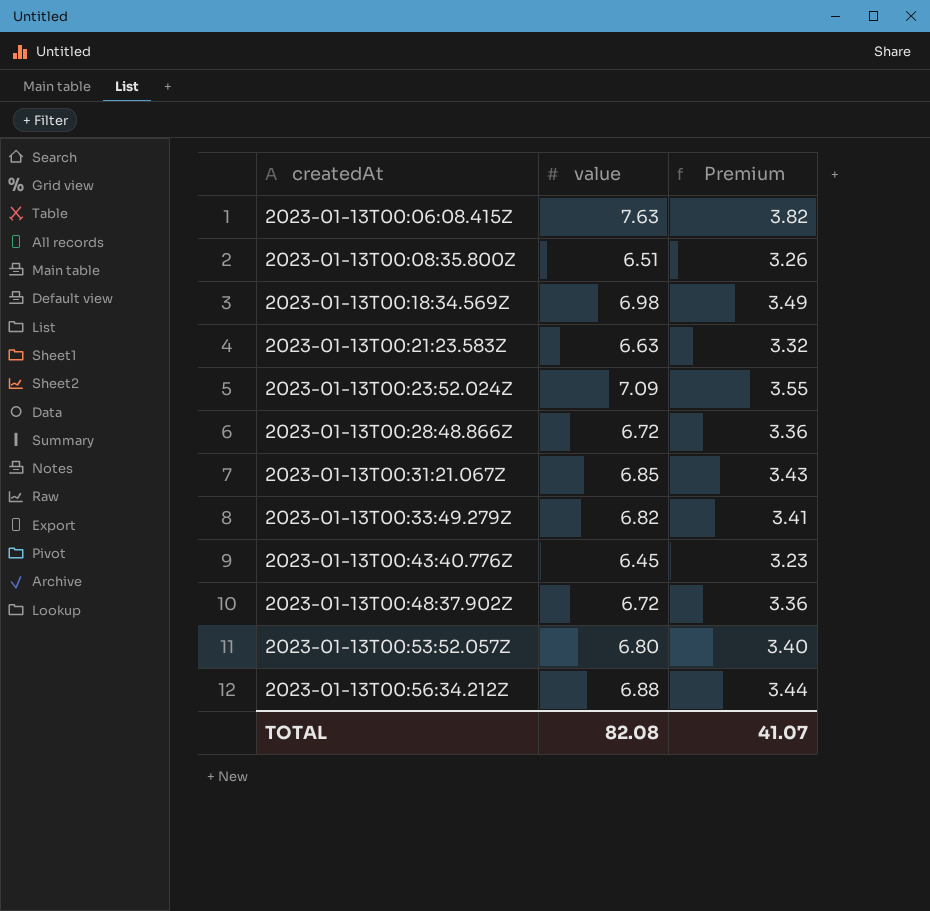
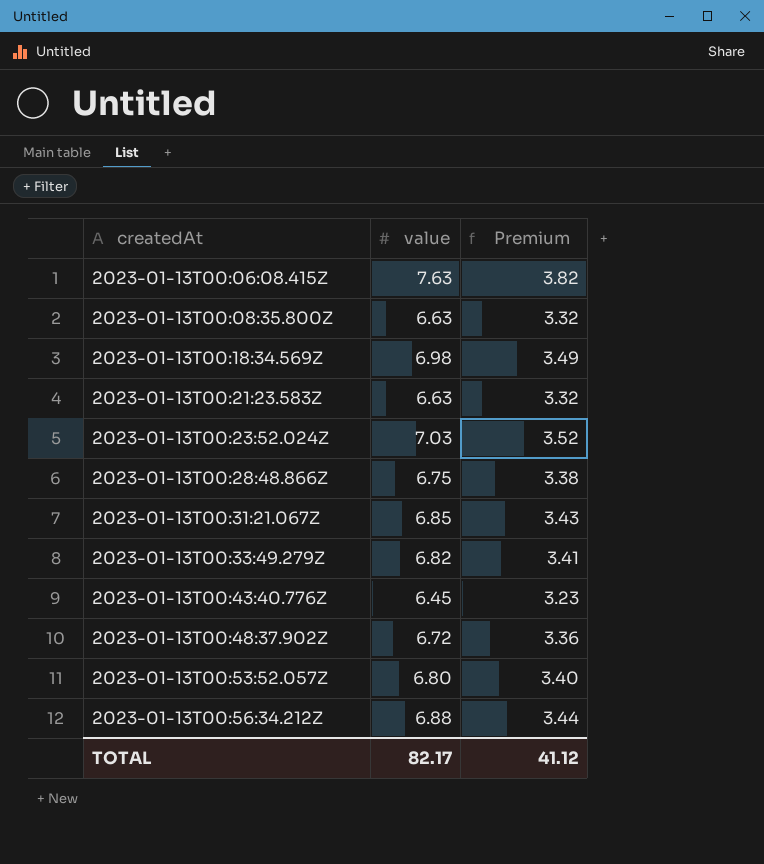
2023-01-13T00:08:35.800Z | value: 6.51 -> 6.63
2023-01-13T00:08:35.800Z | Premium: 3.26 -> 3.32
2023-01-13T00:23:52.024Z | value: 7.09 -> 7.03
2023-01-13T00:23:52.024Z | Premium: 3.55 -> 3.52
2023-01-13T00:28:48.866Z | value: 6.72 -> 6.75
2023-01-13T00:28:48.866Z | Premium: 3.36 -> 3.38
TOTAL | value: 82.08 -> 82.17
TOTAL | Premium: 41.07 -> 41.12

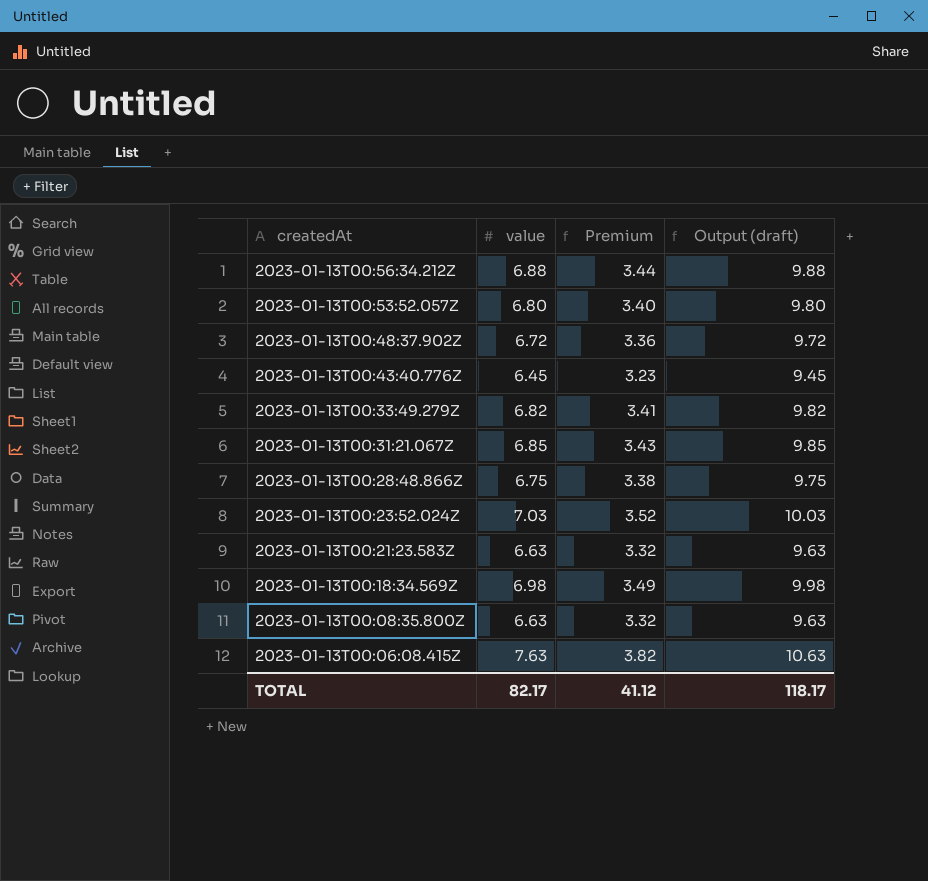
row order: createdAt ascending -> createdAt descending
column Output (draft) | formula: none -> [value] + 3

